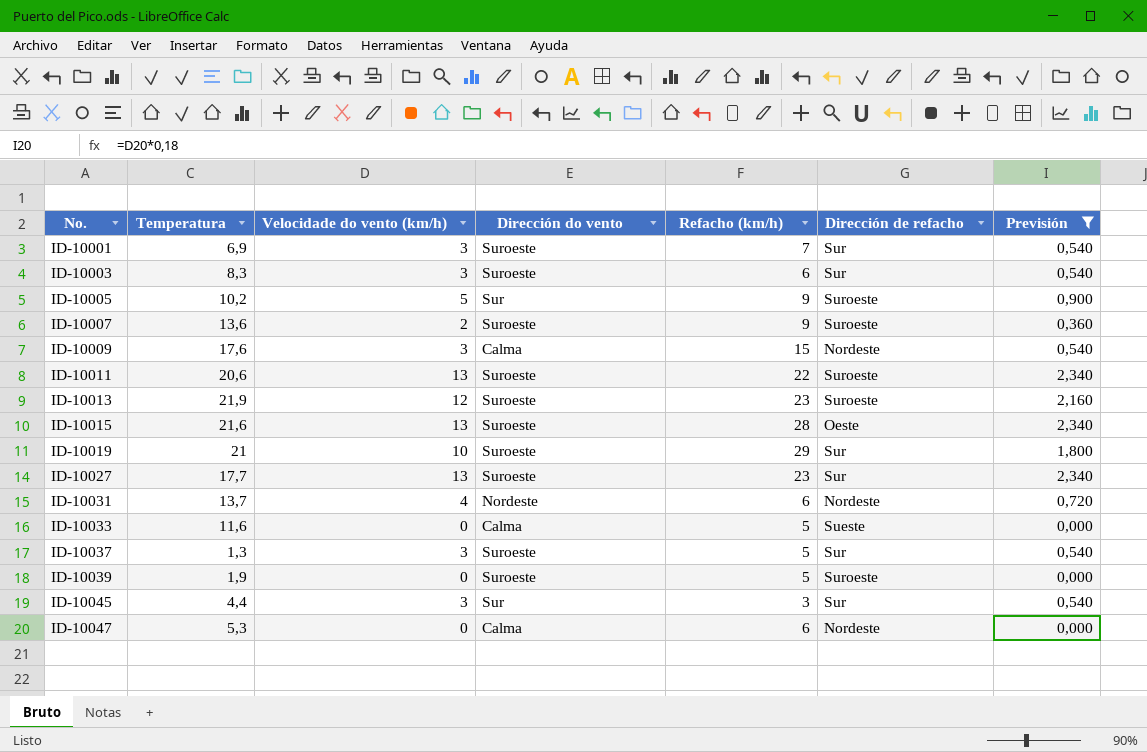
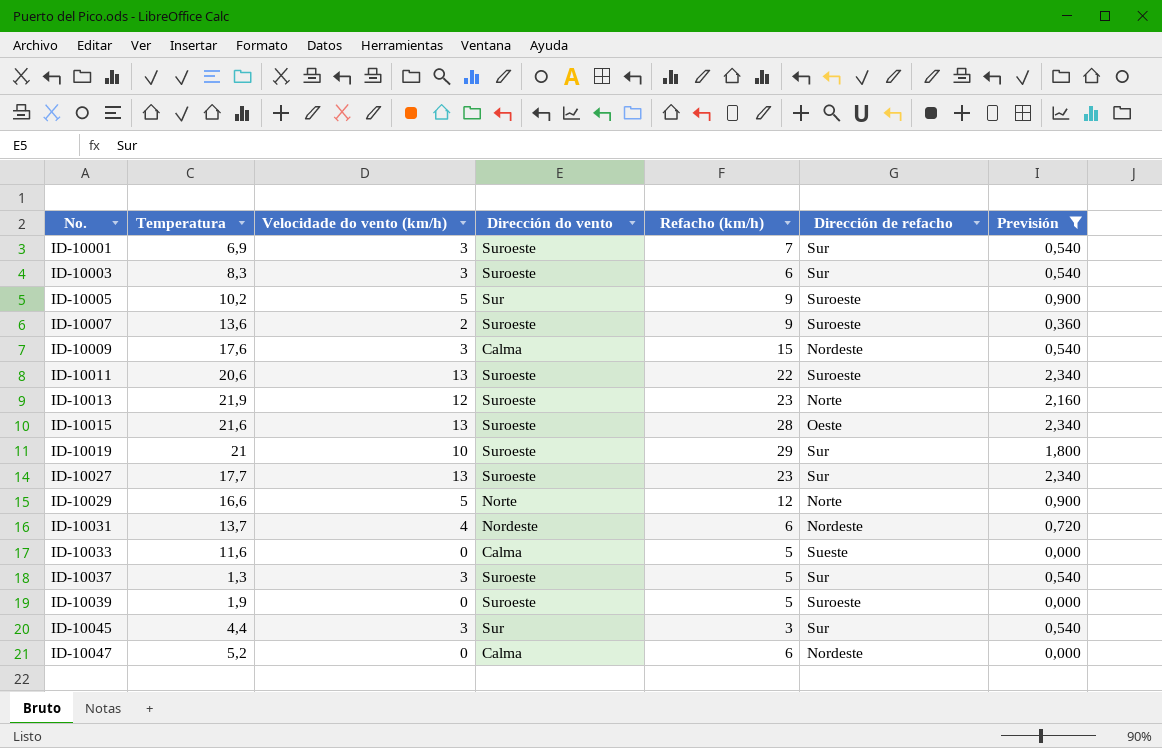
ID-10013 | Dirección de refacho: Suroeste -> Norte
row ID-10029: none -> 16,6 | 5 | Norte | 12 | Norte | 0,900
ID-10047 | Temperatura: 5,3 -> 5,2

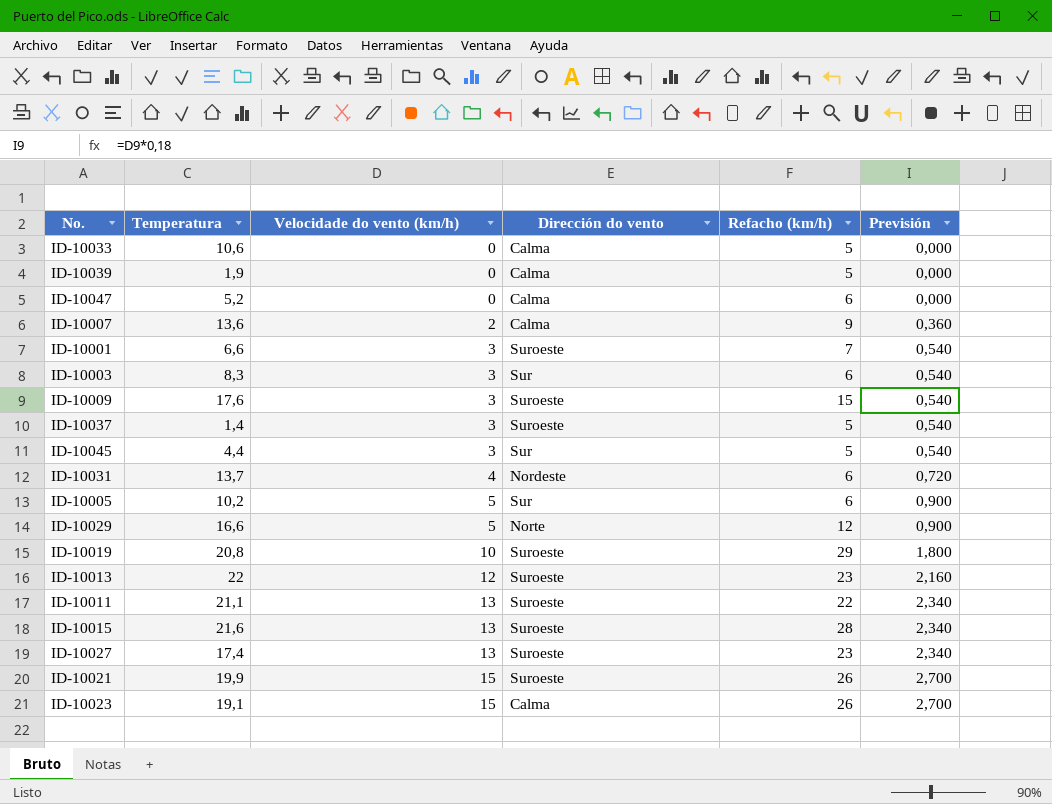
filter: Previsión != 2,700 -> none
row order: No. ascending -> Velocidade do vento (km/h) ascending
column Dirección de refacho | position: 6 -> none
ID-10033 | Temperatura: 11,6 -> 10,6
ID-10039 | Dirección do vento: Suroeste -> Calma
ID-10007 | Dirección do vento: Suroeste -> Calma
ID-10001 | Temperatura: 6,9 -> 6,6
ID-10003 | Dirección do vento: Suroeste -> Sur
ID-10009 | Dirección do vento: Calma -> Suroeste
ID-10037 | Temperatura: 1,3 -> 1,4
ID-10045 | Refacho (km/h): 3 -> 5
ID-10005 | Refacho (km/h): 9 -> 6
ID-10019 | Temperatura: 21 -> 20,8
ID-10013 | Temperatura: 21,9 -> 22
ID-10011 | Temperatura: 20,6 -> 21,1
ID-10027 | Temperatura: 17,7 -> 17,4

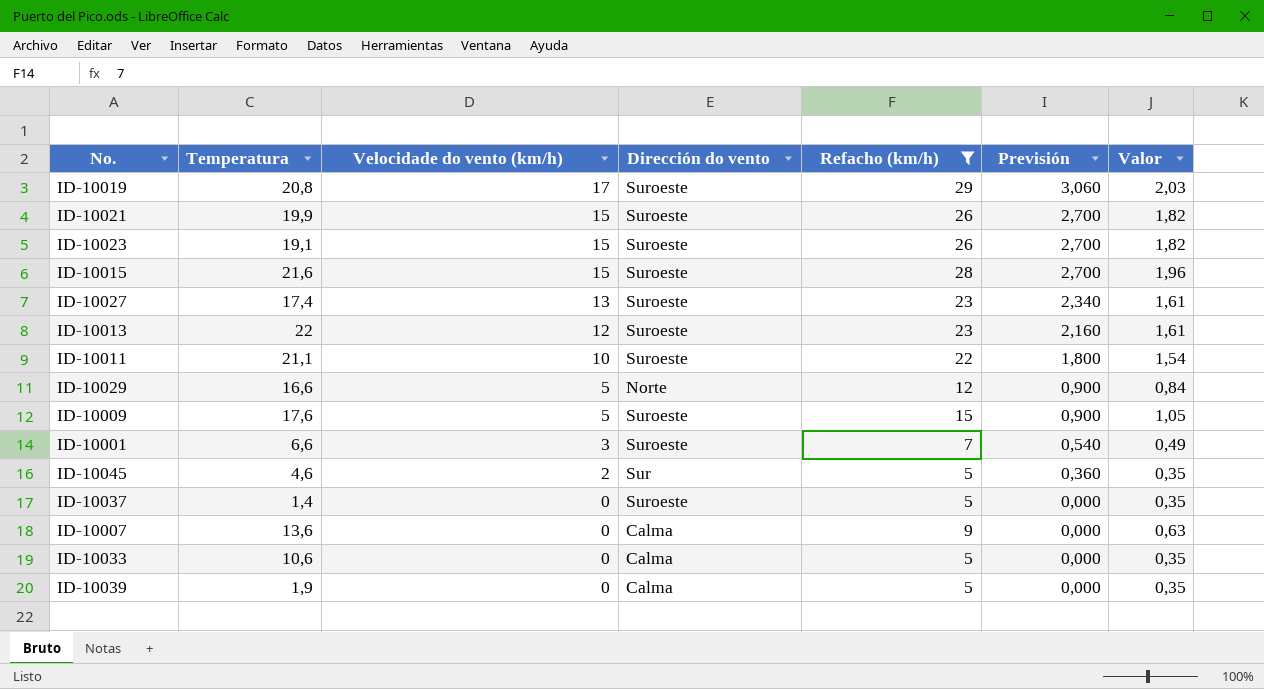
filter: none -> Refacho (km/h) != 6
row order: Velocidade do vento (km/h) ascending -> Velocidade do vento (km/h) descending
column Valor | formula: none -> [Refacho (km/h)] * 0,07
ID-10019 | Velocidade do vento (km/h): 10 -> 17
ID-10019 | Previsión: 1,800 -> 3,060
ID-10023 | Dirección do vento: Calma -> Suroeste
ID-10015 | Velocidade do vento (km/h): 13 -> 15
ID-10015 | Previsión: 2,340 -> 2,700
ID-10011 | Velocidade do vento (km/h): 13 -> 10
ID-10011 | Previsión: 2,340 -> 1,800
ID-10009 | Velocidade do vento (km/h): 3 -> 5
ID-10009 | Previsión: 0,540 -> 0,900
ID-10045 | Temperatura: 4,4 -> 4,6
ID-10045 | Velocidade do vento (km/h): 3 -> 2
ID-10045 | Previsión: 0,540 -> 0,360
ID-10037 | Velocidade do vento (km/h): 3 -> 0
ID-10037 | Previsión: 0,540 -> 0,000
ID-10007 | Velocidade do vento (km/h): 2 -> 0
ID-10007 | Previsión: 0,360 -> 0,000

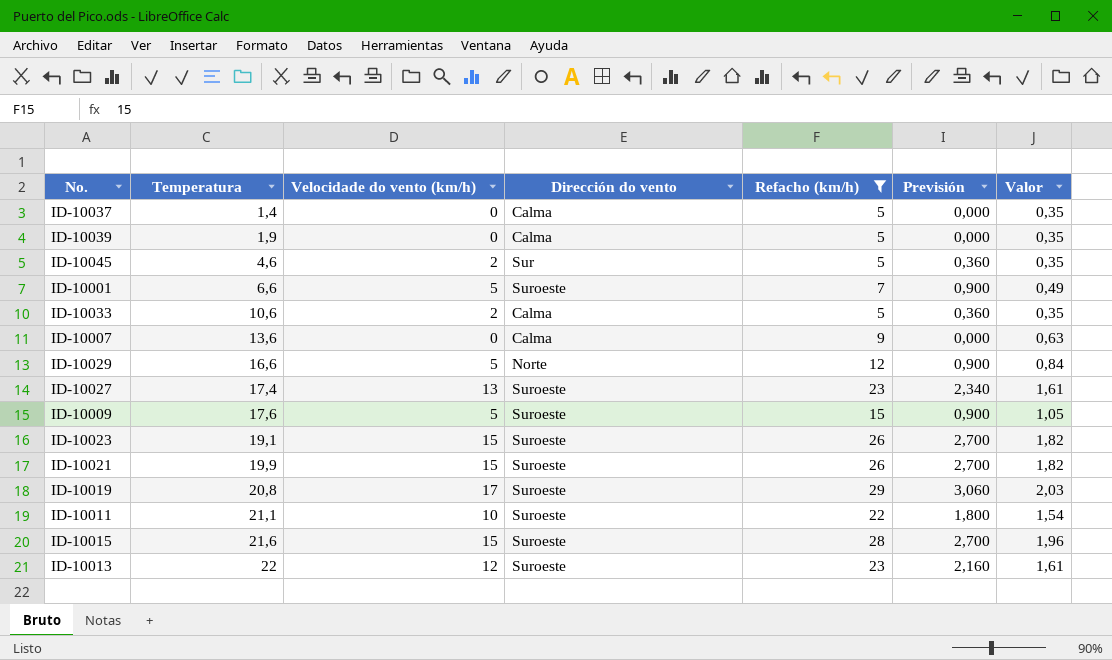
row order: Velocidade do vento (km/h) descending -> Temperatura ascending
ID-10037 | Dirección do vento: Suroeste -> Calma
ID-10001 | Velocidade do vento (km/h): 3 -> 5
ID-10001 | Previsión: 0,540 -> 0,900
ID-10033 | Velocidade do vento (km/h): 0 -> 2
ID-10033 | Previsión: 0,000 -> 0,360

